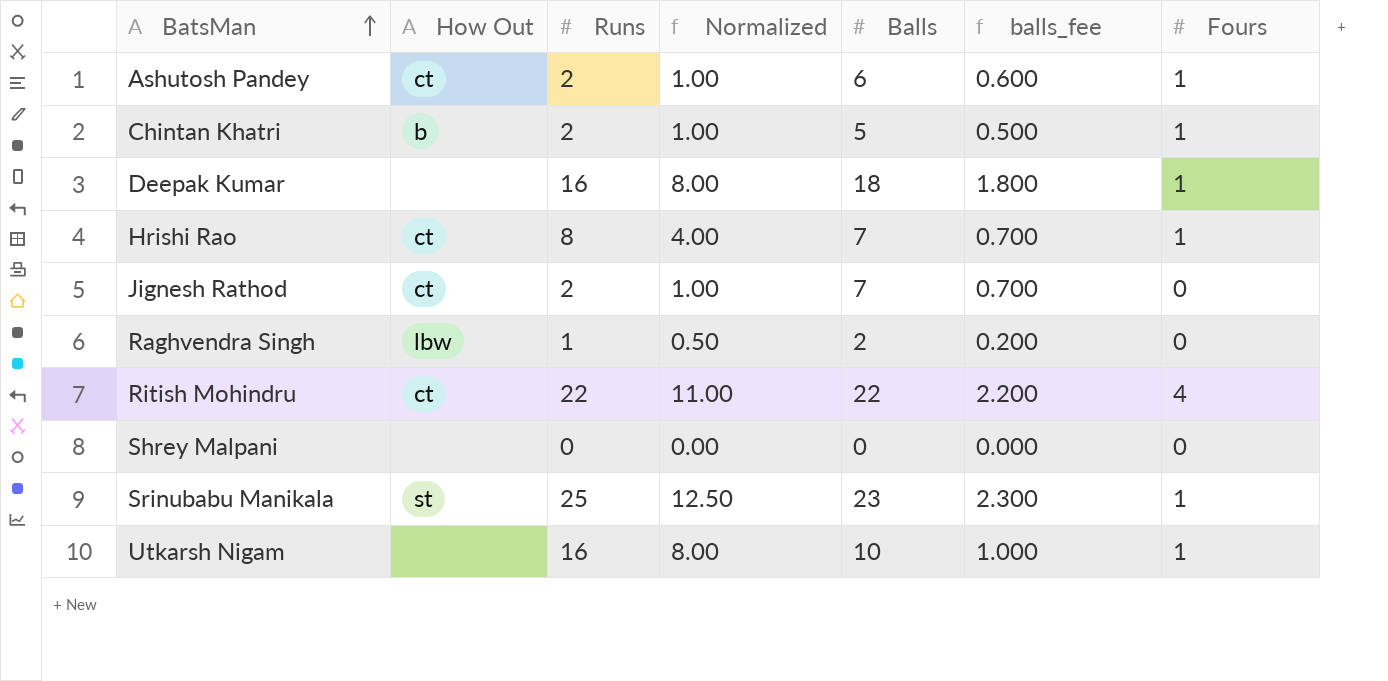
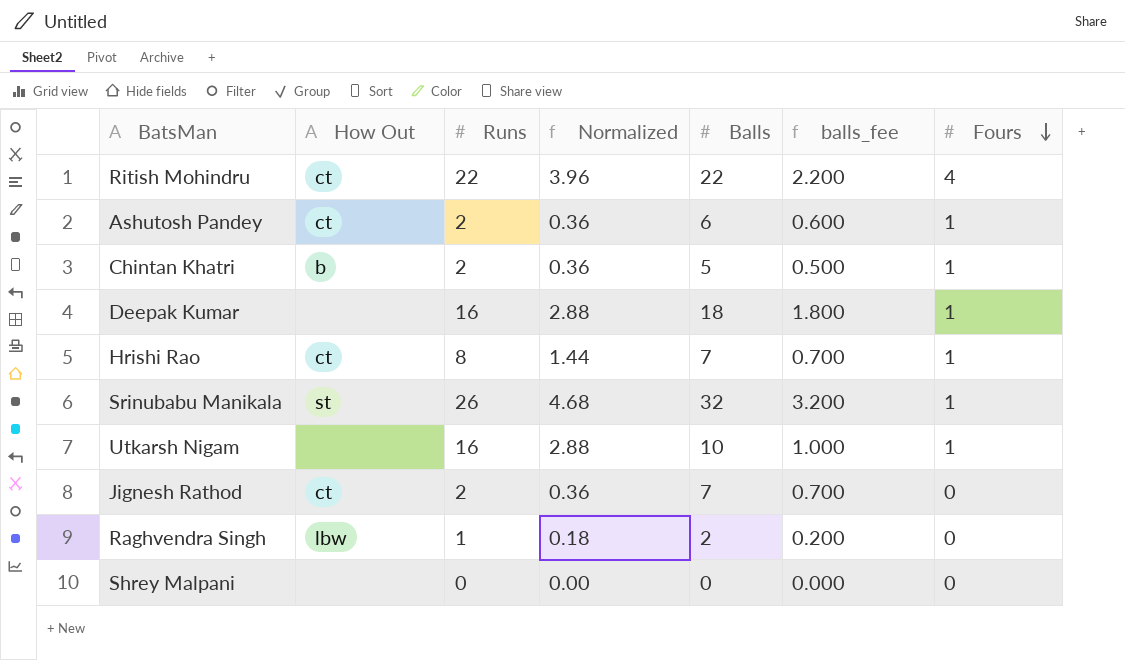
row order: BatsMan ascending -> Fours descending
column Normalized | formula: [Runs] * 0.5 -> [Runs] * 0.18
Srinubabu Manikala | Runs: 25 -> 26
Srinubabu Manikala | Balls: 23 -> 32
Srinubabu Manikala | balls_fee: 2.300 -> 3.200

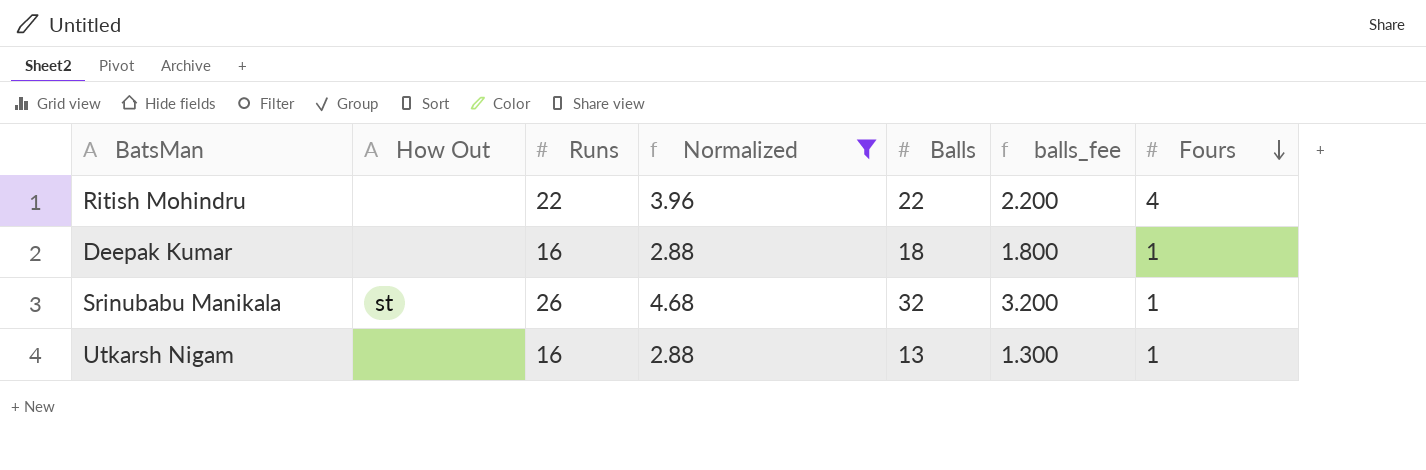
filter: none -> Normalized >= 2.88
Ritish Mohindru | How Out: ct -> none
Utkarsh Nigam | Balls: 10 -> 13
Utkarsh Nigam | balls_fee: 1.000 -> 1.300

